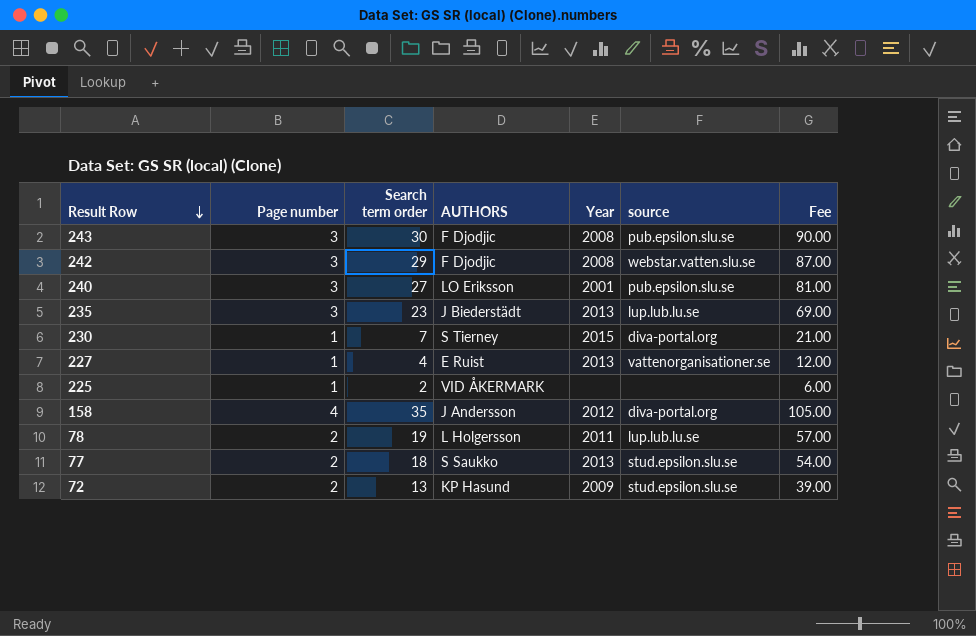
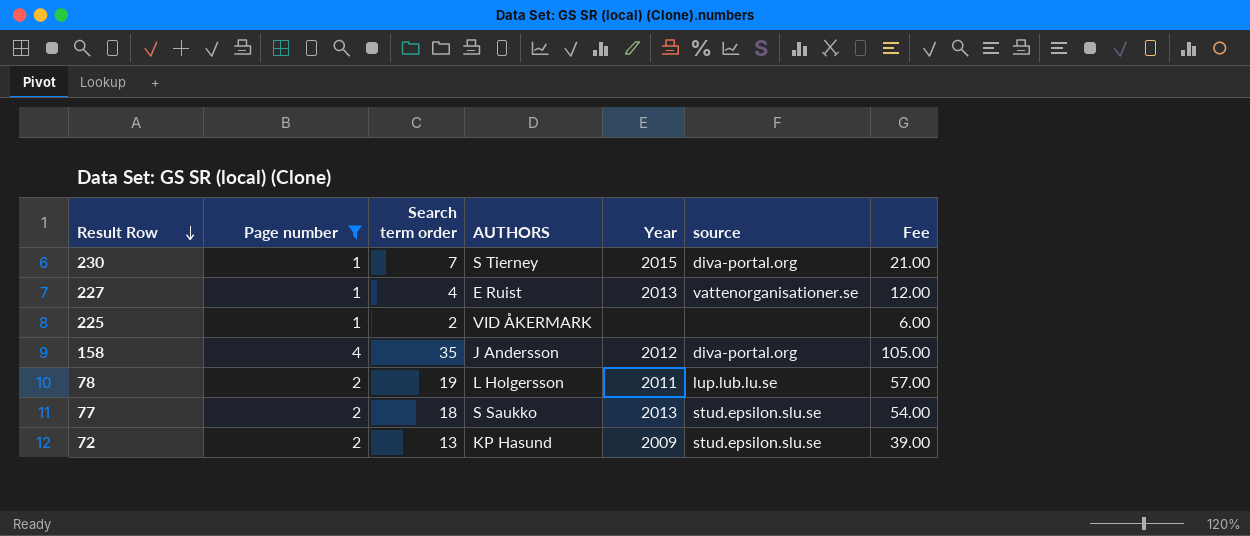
filter: none -> Page number != 3

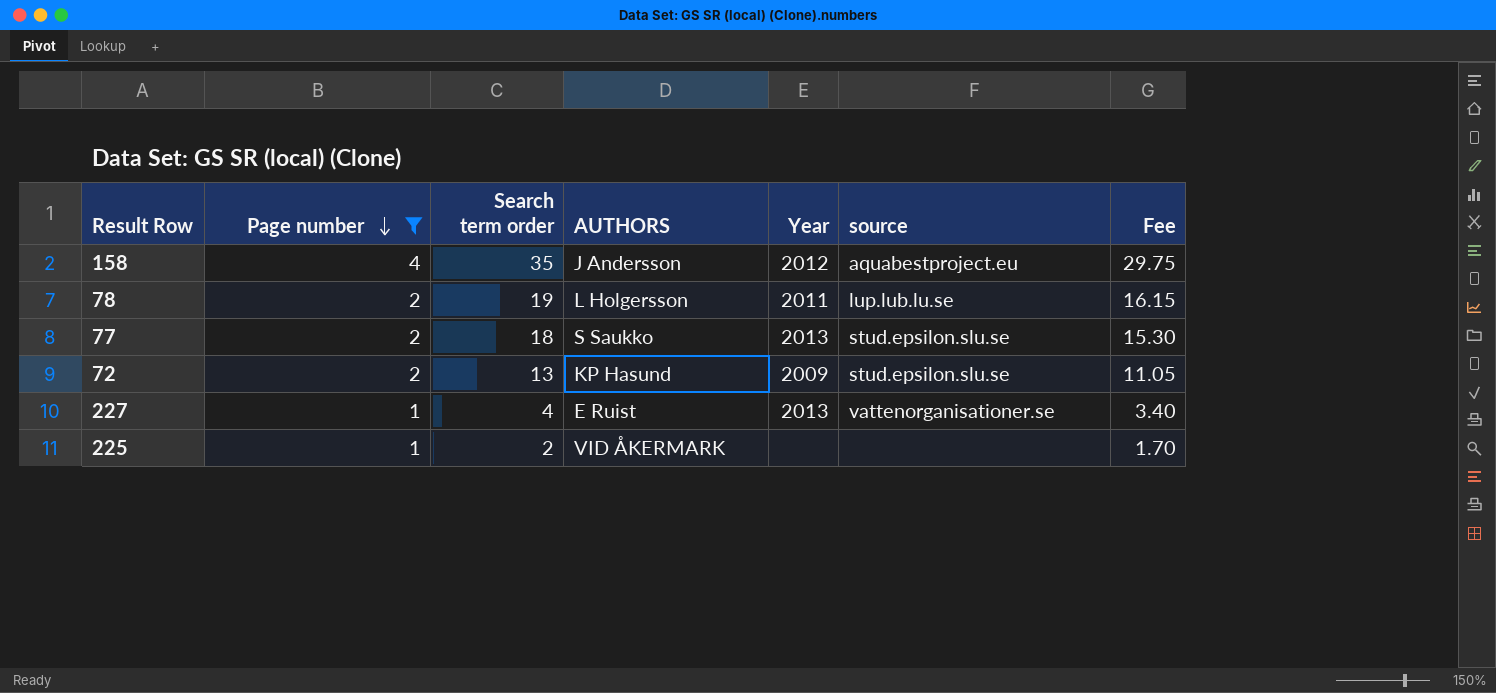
row order: Result Row descending -> Page number descending
column Fee | formula: [Search term order] * 3 -> [Search term order] * 0.85
row 230: 1 | 7 | S Tierney | 2015 | diva-portal.org | 21.00 -> none
158 | source: diva-portal.org -> aquabestproject.eu

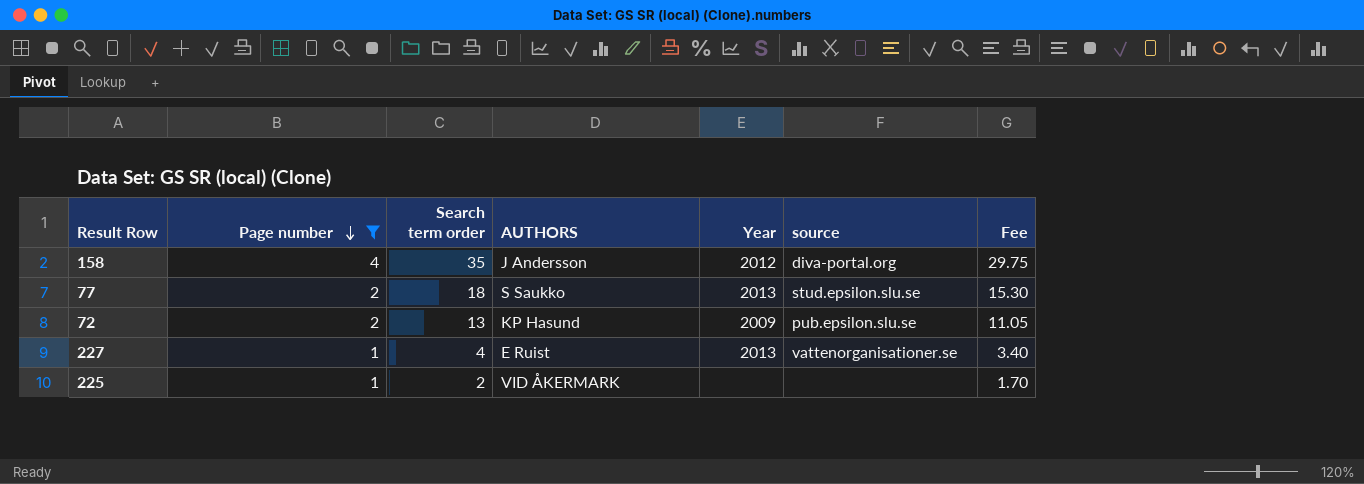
row 78: 2 | 19 | L Holgersson | 2011 | lup.lub.lu.se | 16.15 -> none
158 | source: aquabestproject.eu -> diva-portal.org
72 | source: stud.epsilon.slu.se -> pub.epsilon.slu.se

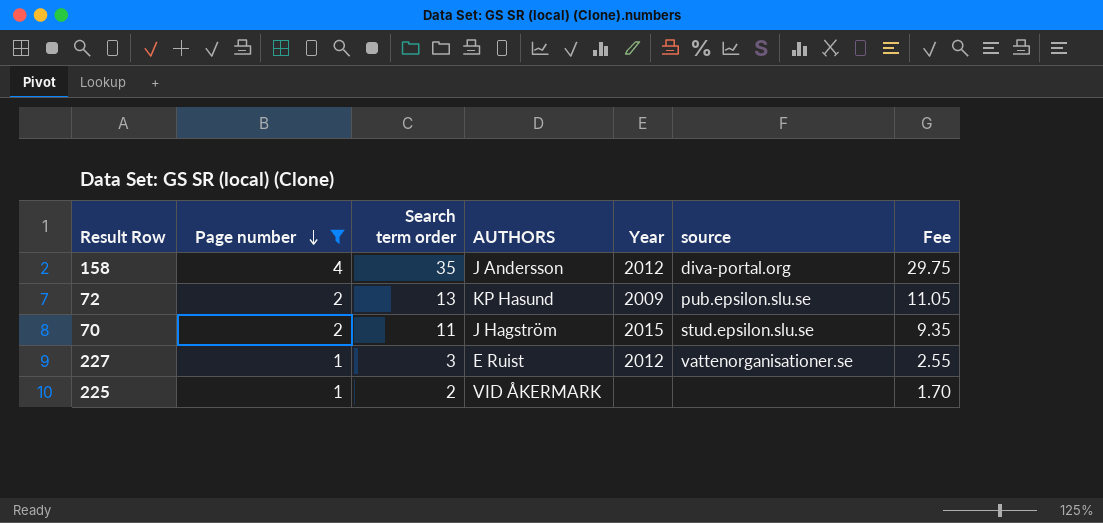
row 77: 2 | 18 | S Saukko | 2013 | stud.epsilon.slu.se | 15.30 -> none
row 70: none -> 2 | 11 | J Hagström | 2015 | stud.epsilon.slu.se | 9.35
227 | Search term order: 4 -> 3
227 | Year: 2013 -> 2012
227 | Fee: 3.40 -> 2.55

